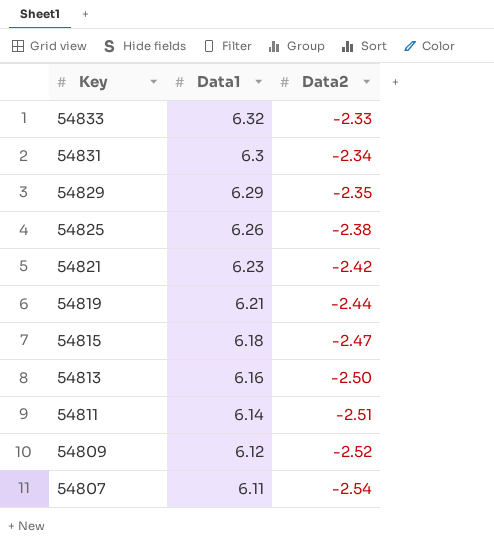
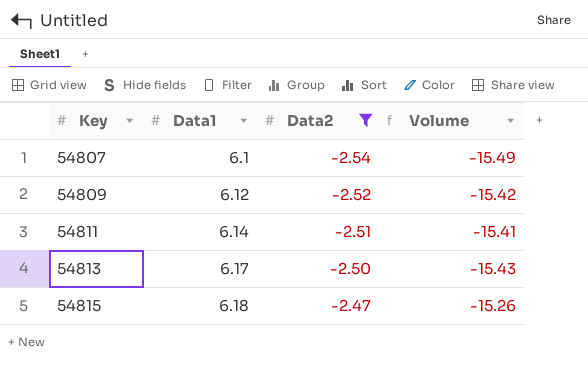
filter: none -> Data2 <= -2.47
row order: Key descending -> Key ascending
column Volume | formula: none -> [Data1] * [Data2]
54807 | Data1: 6.11 -> 6.1
54813 | Data1: 6.16 -> 6.17

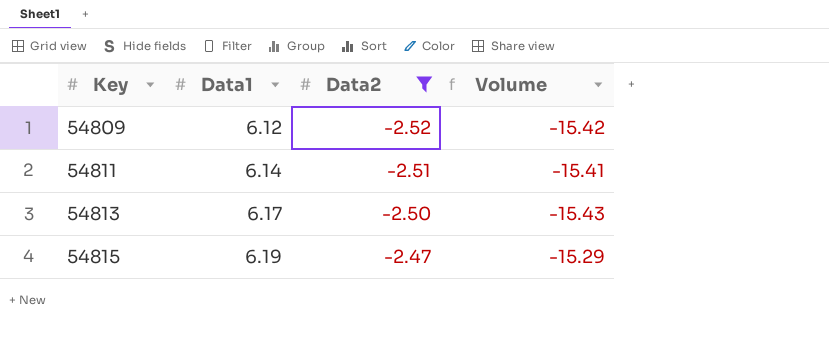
row 54807: 6.1 | -2.54 | -15.49 -> none
54815 | Data1: 6.18 -> 6.19
54815 | Volume: -15.26 -> -15.29

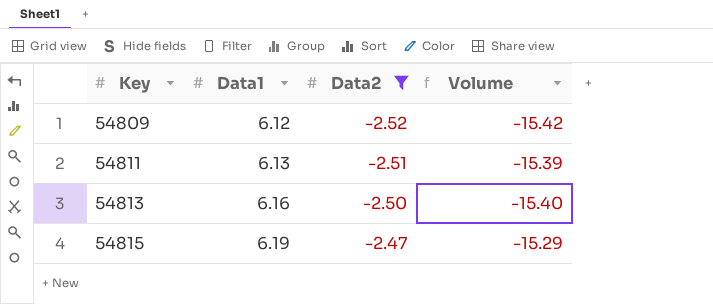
54811 | Data1: 6.14 -> 6.13
54811 | Volume: -15.41 -> -15.39
54813 | Data1: 6.17 -> 6.16
54813 | Volume: -15.43 -> -15.40

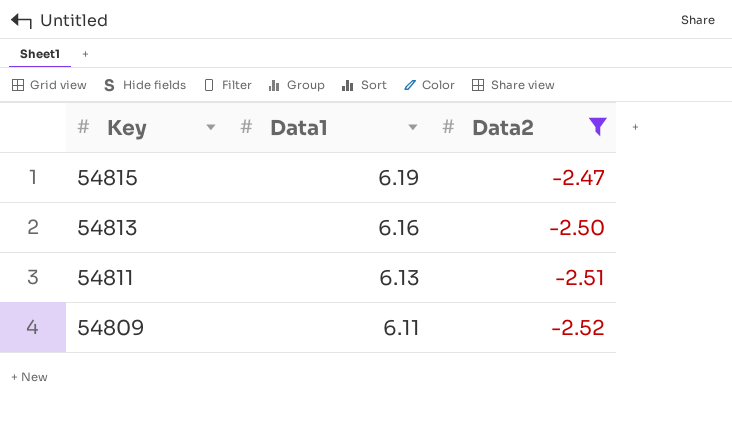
row order: Key ascending -> Key descending
column Volume | formula: [Data1] * [Data2] -> none
54809 | Data1: 6.12 -> 6.11

